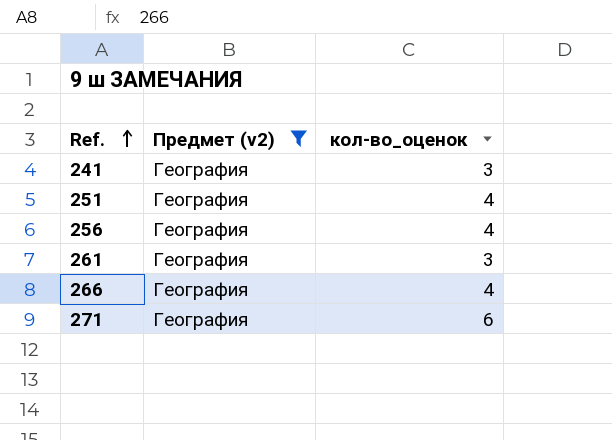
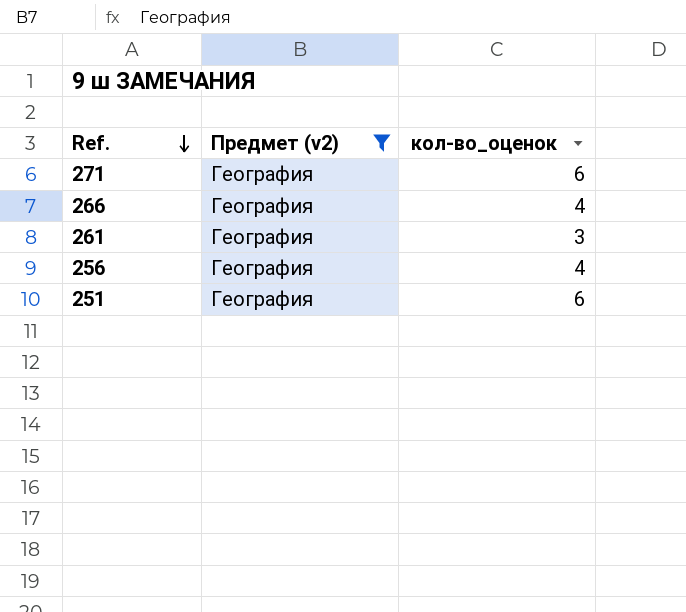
row order: Ref. ascending -> Ref. descending
row 241: География | 3 -> none
251 | кол-во_оценок: 4 -> 6

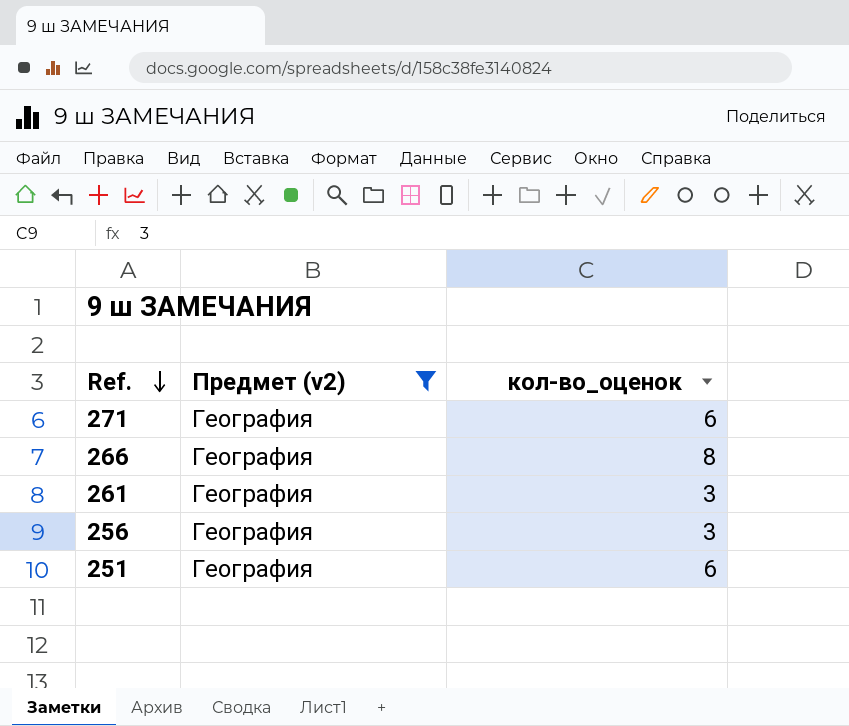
266 | кол-во_оценок: 4 -> 8
256 | кол-во_оценок: 4 -> 3

